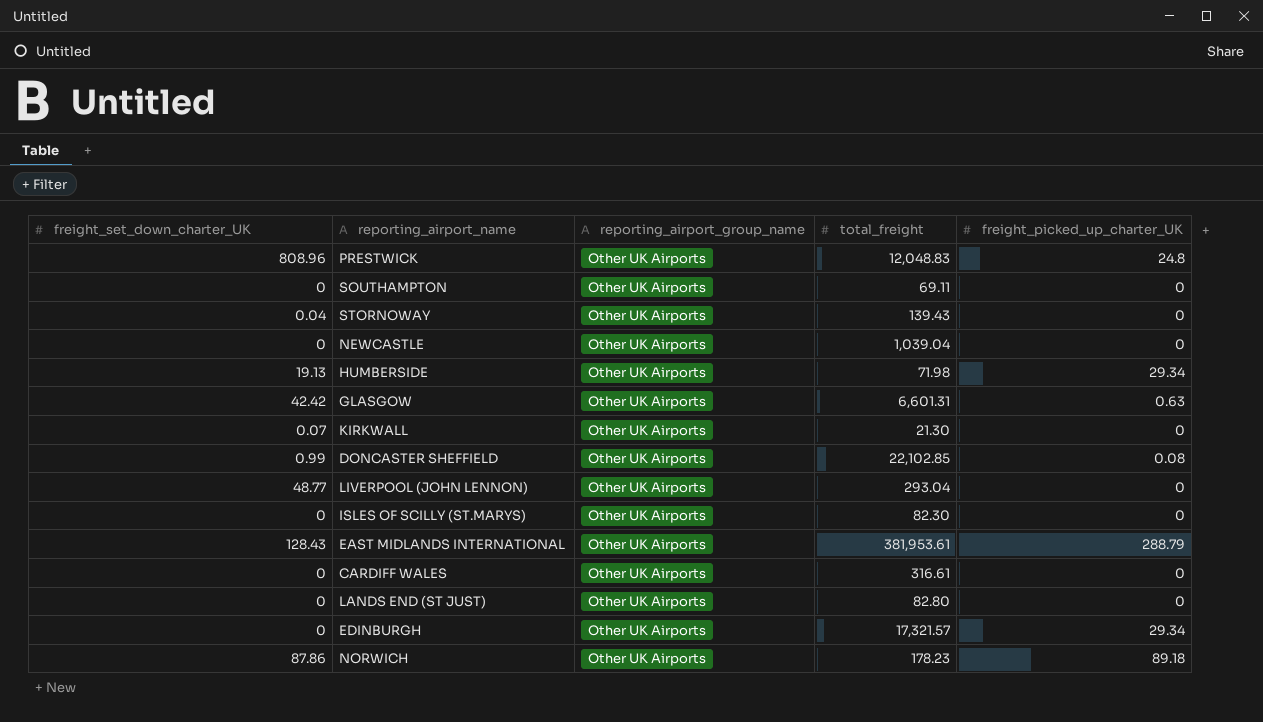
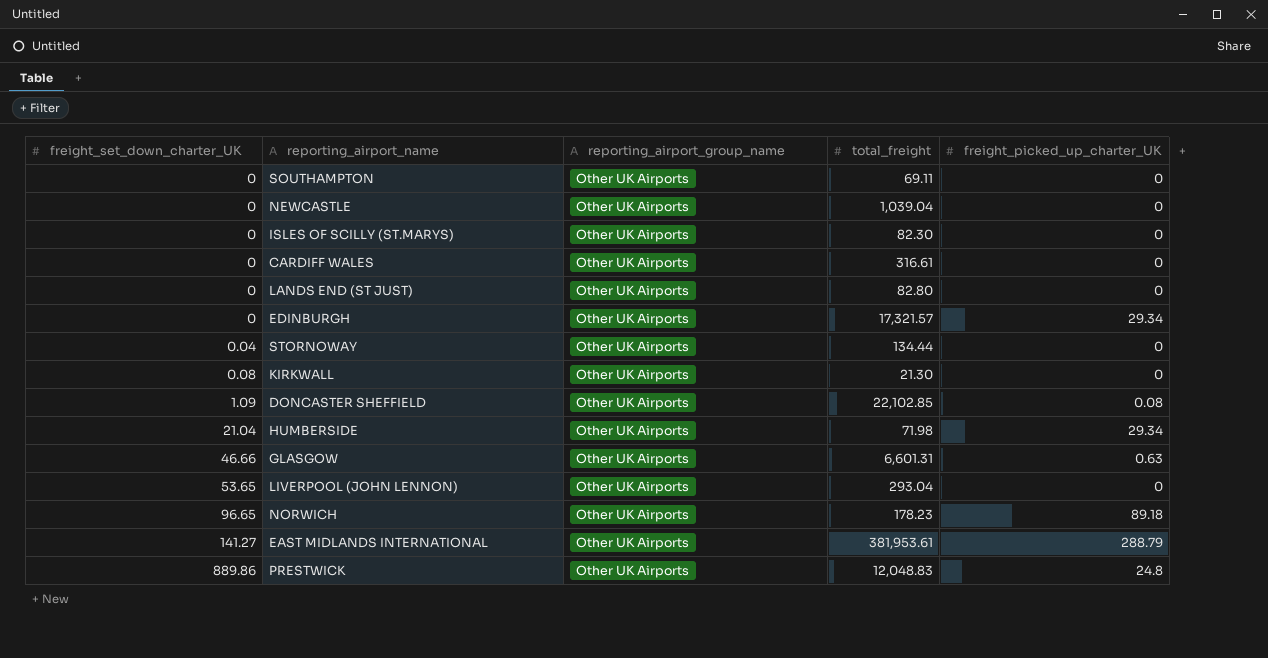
row order: none -> freight_set_down_charter_UK ascending
STORNOWAY | total_freight: 139.43 -> 134.44
KIRKWALL | freight_set_down_charter_UK: 0.07 -> 0.08
DONCASTER SHEFFIELD | freight_set_down_charter_UK: 0.99 -> 1.09
HUMBERSIDE | freight_set_down_charter_UK: 19.13 -> 21.04
GLASGOW | freight_set_down_charter_UK: 42.42 -> 46.66
LIVERPOOL (JOHN LENNON) | freight_set_down_charter_UK: 48.77 -> 53.65
NORWICH | freight_set_down_charter_UK: 87.86 -> 96.65
EAST MIDLANDS INTERNATIONAL | freight_set_down_charter_UK: 128.43 -> 141.27
PRESTWICK | freight_set_down_charter_UK: 808.96 -> 889.86

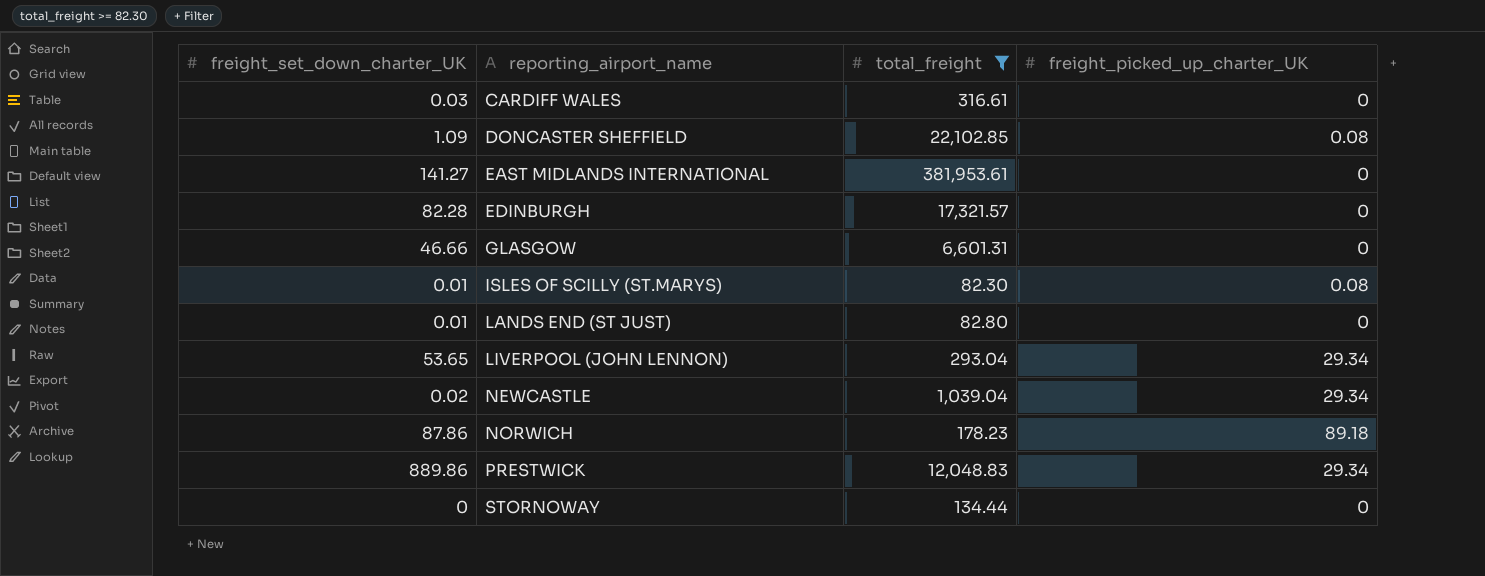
filter: none -> total_freight >= 82.30
row order: freight_set_down_charter_UK ascending -> reporting_airport_name ascending
column reporting_airport_group_name | position: 3 -> none
CARDIFF WALES | freight_set_down_charter_UK: 0 -> 0.03
EAST MIDLANDS INTERNATIONAL | freight_picked_up_charter_UK: 288.79 -> 0
EDINBURGH | freight_set_down_charter_UK: 0 -> 82.28
EDINBURGH | freight_picked_up_charter_UK: 29.34 -> 0
GLASGOW | freight_picked_up_charter_UK: 0.63 -> 0
ISLES OF SCILLY (ST.MARYS) | freight_set_down_charter_UK: 0 -> 0.01
ISLES OF SCILLY (ST.MARYS) | freight_picked_up_charter_UK: 0 -> 0.08
LANDS END (ST JUST) | freight_set_down_charter_UK: 0 -> 0.01
LIVERPOOL (JOHN LENNON) | freight_picked_up_charter_UK: 0 -> 29.34
NEWCASTLE | freight_set_down_charter_UK: 0 -> 0.02
NEWCASTLE | freight_picked_up_charter_UK: 0 -> 29.34
NORWICH | freight_set_down_charter_UK: 96.65 -> 87.86
PRESTWICK | freight_picked_up_charter_UK: 24.8 -> 29.34
STORNOWAY | freight_set_down_charter_UK: 0.04 -> 0

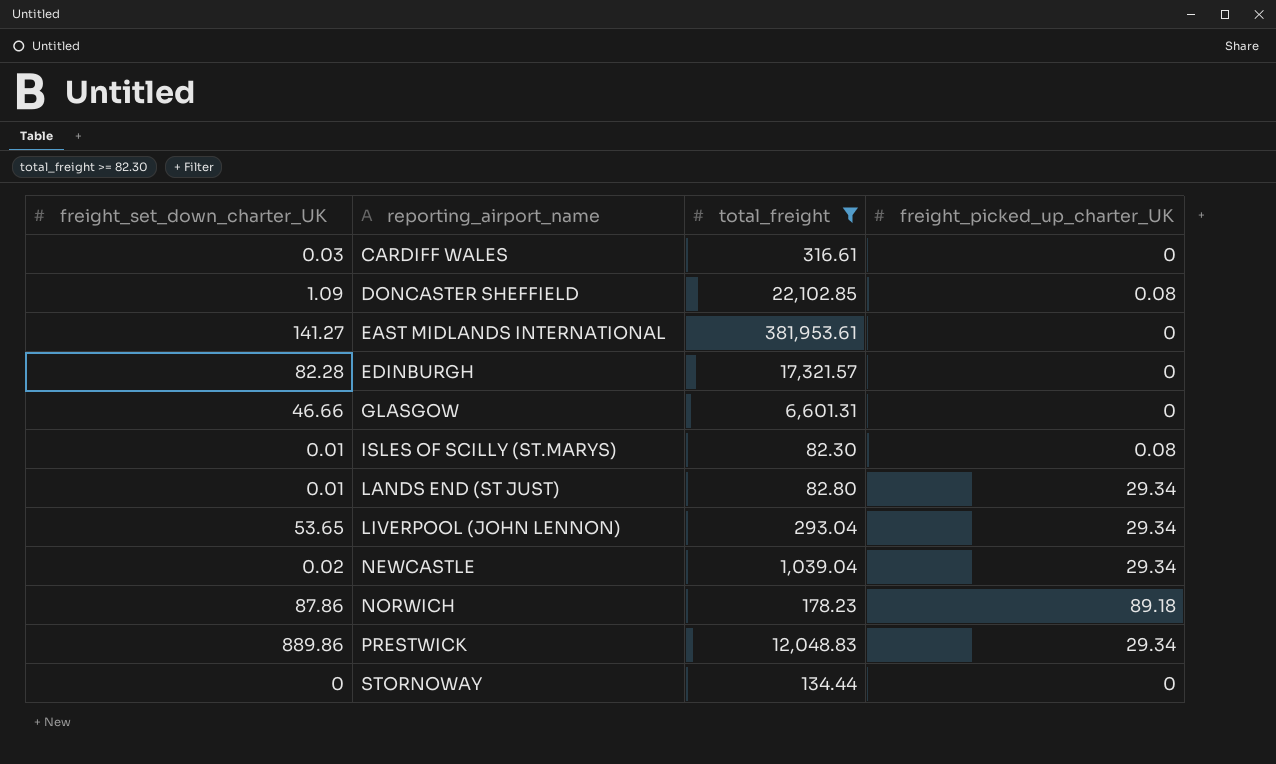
LANDS END (ST JUST) | freight_picked_up_charter_UK: 0 -> 29.34

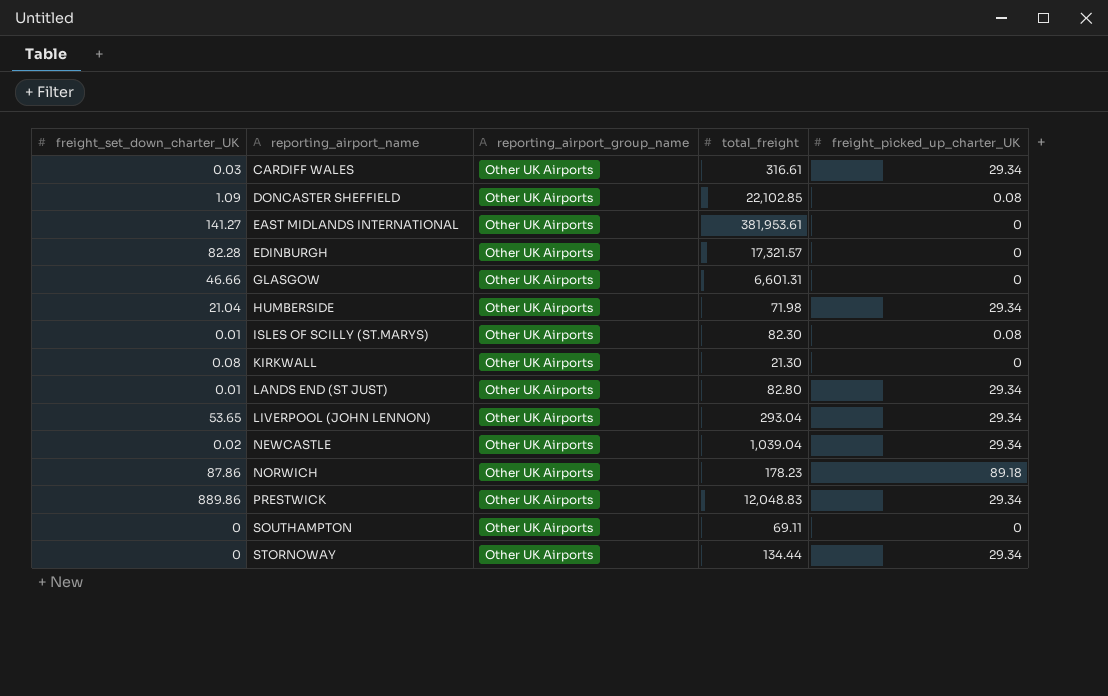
filter: total_freight >= 82.30 -> none
column reporting_airport_group_name | position: none -> 3
CARDIFF WALES | freight_picked_up_charter_UK: 0 -> 29.34
STORNOWAY | freight_picked_up_charter_UK: 0 -> 29.34

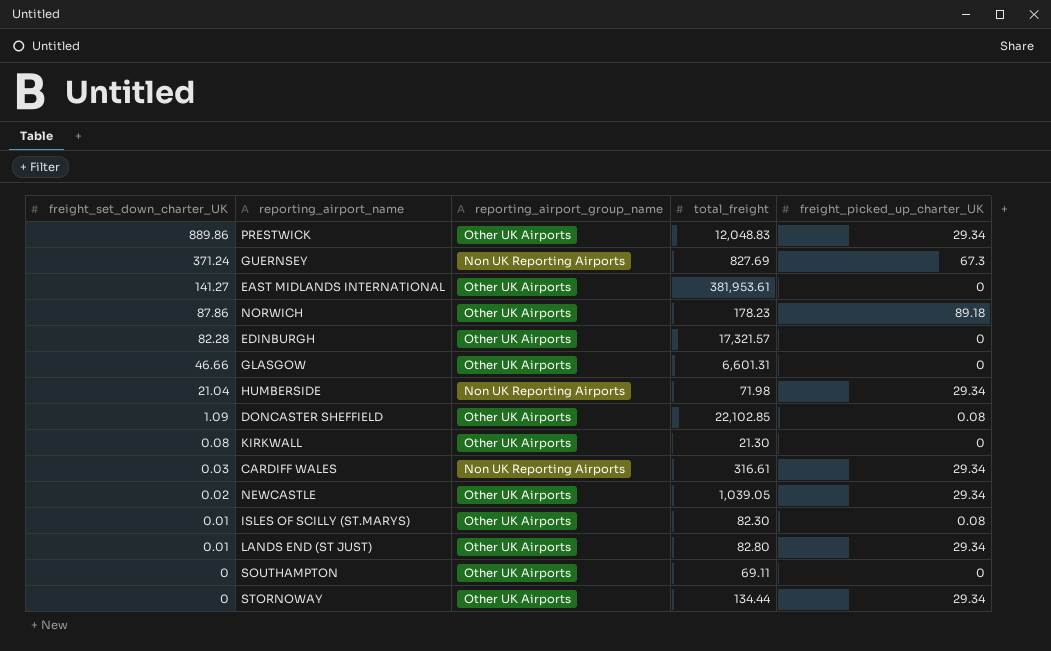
row order: reporting_airport_name ascending -> freight_set_down_charter_UK descending
row LIVERPOOL (JOHN LENNON): 53.65 | Other UK Airports | 293.04 | 29.34 -> none
row GUERNSEY: none -> 371.24 | Non UK Reporting Airports | 827.69 | 67.3
HUMBERSIDE | reporting_airport_group_name: Other UK Airports -> Non UK Reporting Airports
CARDIFF WALES | reporting_airport_group_name: Other UK Airports -> Non UK Reporting Airports
NEWCASTLE | total_freight: 1,039.04 -> 1,039.05

